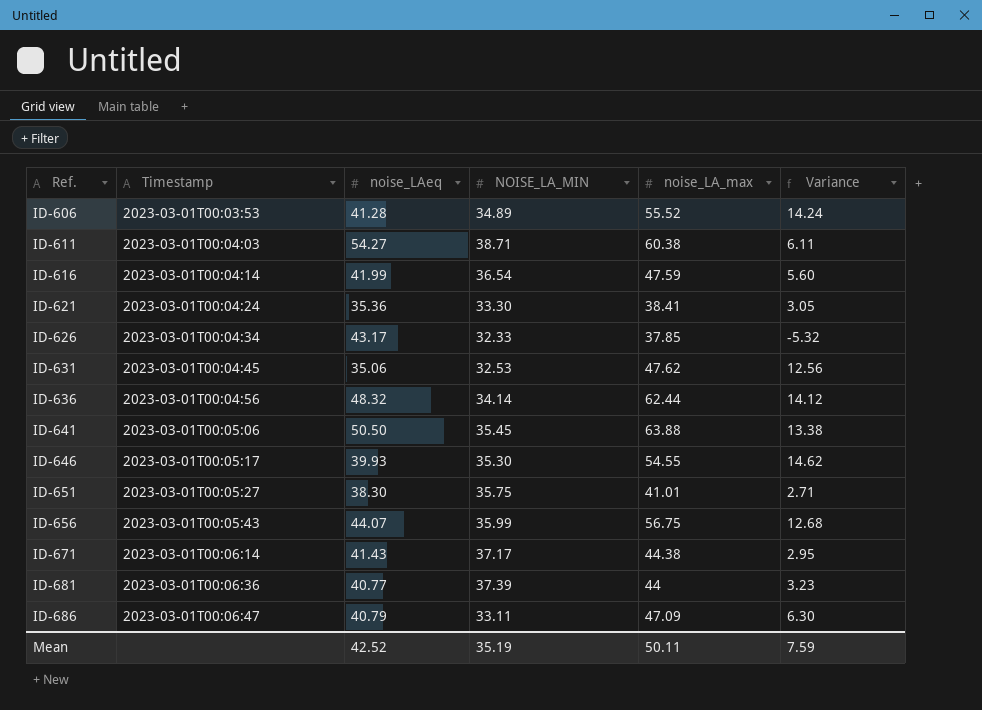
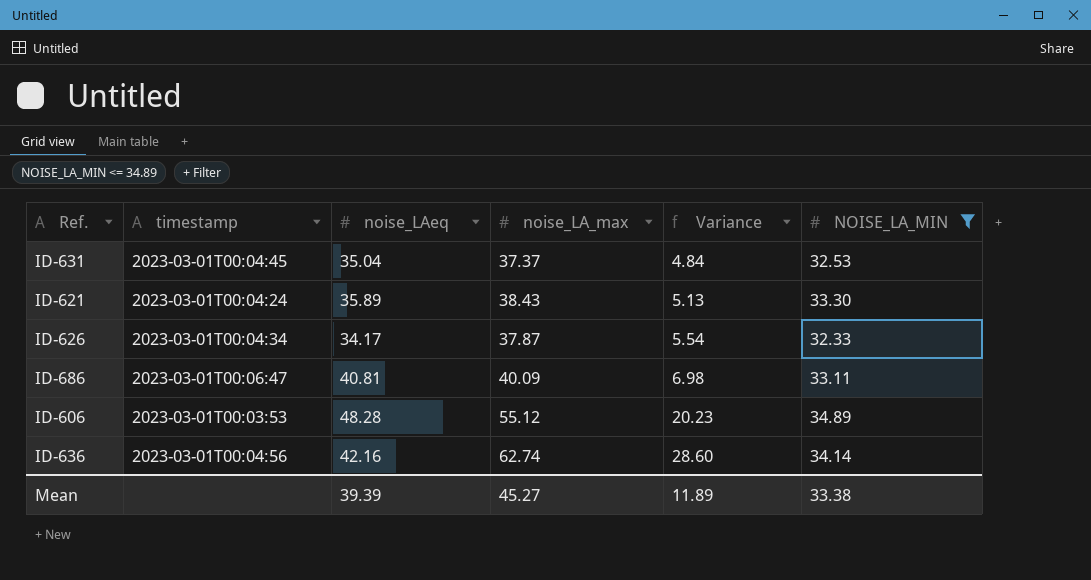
filter: none -> NOISE_LA_MIN <= 34.89
row order: Ref. ascending -> Variance ascending
column name: Timestamp -> timestamp
column Variance | formula: [noise_LA_max] - [noise_LAeq] -> [noise_LA_max] - [NOISE_LA_MIN]
column NOISE_LA_MIN | position: 4 -> 6
ID-631 | noise_LAeq: 35.06 -> 35.04
ID-631 | noise_LA_max: 47.62 -> 37.37
ID-621 | noise_LAeq: 35.36 -> 35.89
ID-621 | noise_LA_max: 38.41 -> 38.43
ID-626 | noise_LAeq: 43.17 -> 34.17
ID-626 | noise_LA_max: 37.85 -> 37.87
ID-686 | noise_LAeq: 40.79 -> 40.81
ID-686 | noise_LA_max: 47.09 -> 40.09
ID-606 | noise_LAeq: 41.28 -> 48.28
ID-606 | noise_LA_max: 55.52 -> 55.12
ID-636 | noise_LAeq: 48.32 -> 42.16
ID-636 | noise_LA_max: 62.44 -> 62.74
Mean | noise_LAeq: 42.52 -> 39.39
Mean | noise_LA_max: 50.11 -> 45.27
Mean | Variance: 7.59 -> 11.89
Mean | NOISE_LA_MIN: 35.19 -> 33.38

